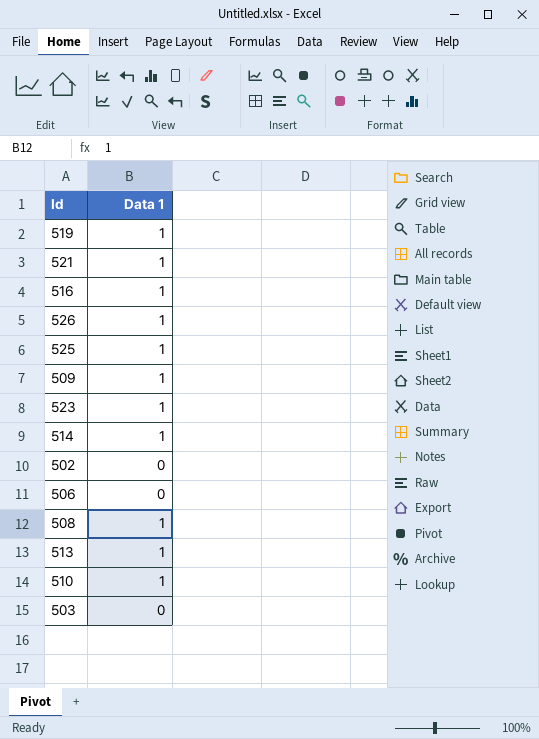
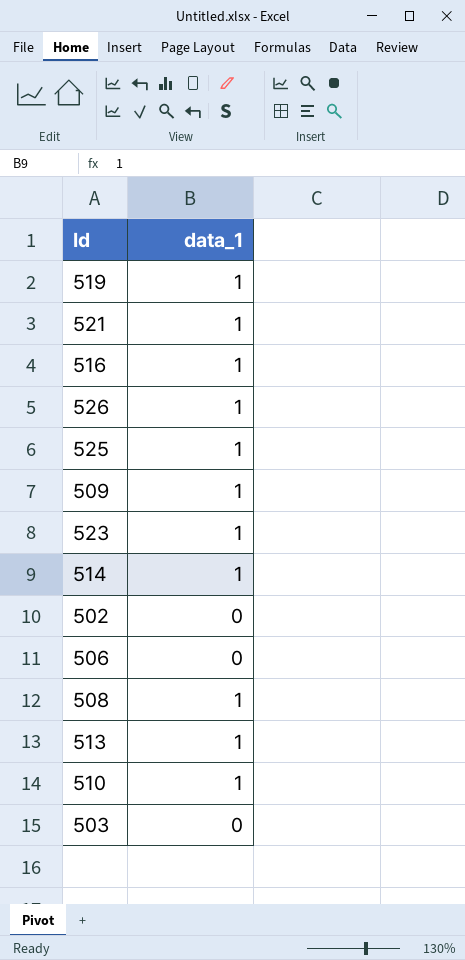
column name: Data 1 -> data_1

